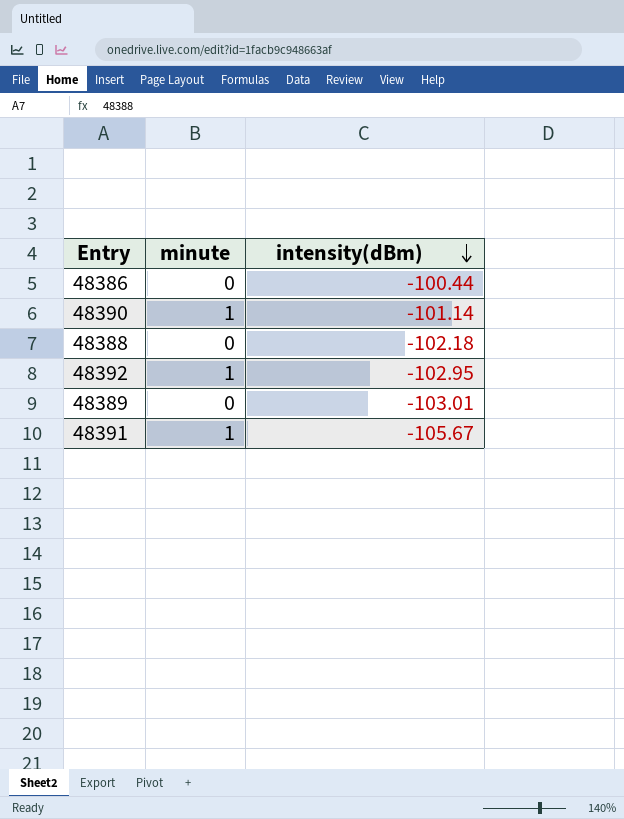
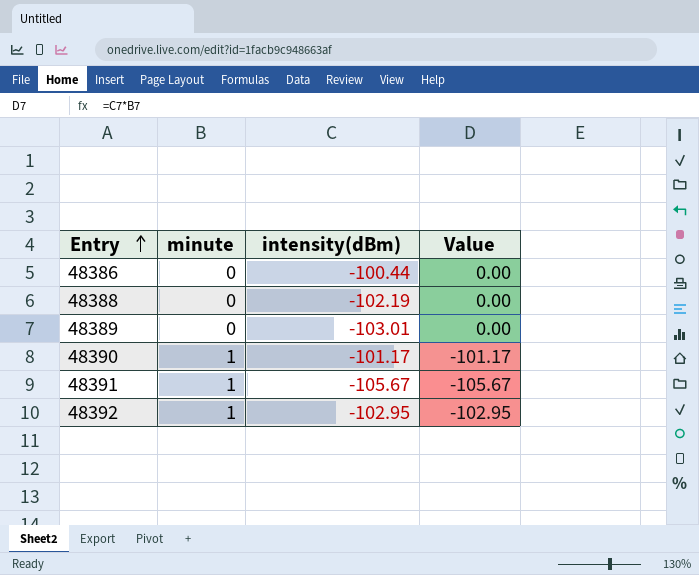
row order: intensity(dBm) descending -> Entry ascending
column Value | formula: none -> [minute] * [intensity(dBm)]
48388 | intensity(dBm): -102.18 -> -102.19
48390 | intensity(dBm): -101.14 -> -101.17

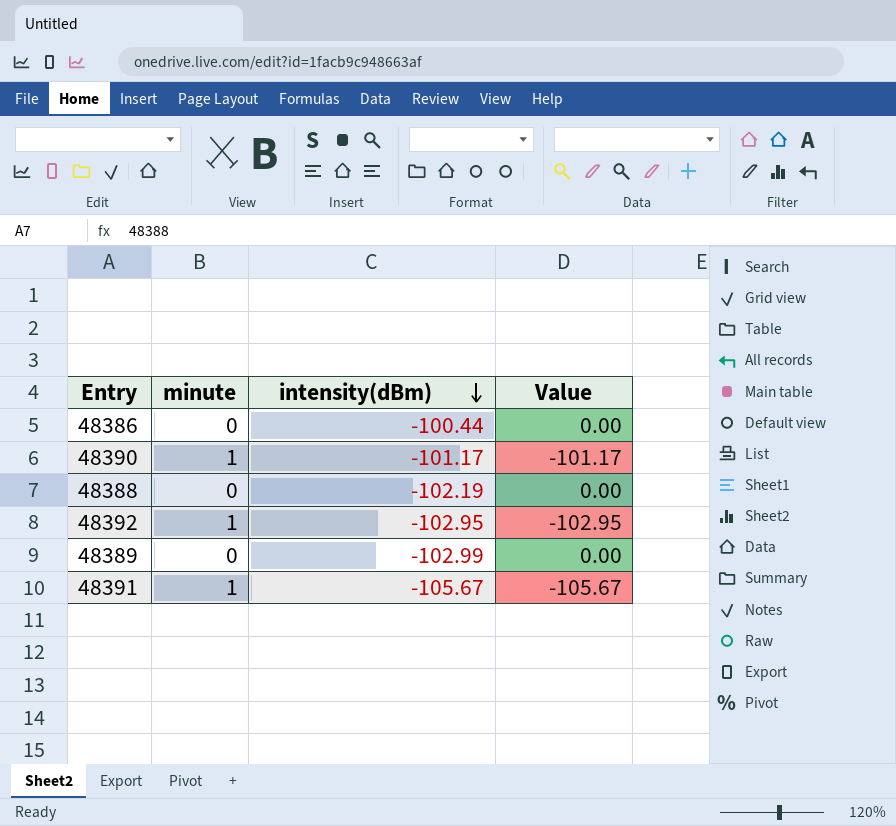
row order: Entry ascending -> intensity(dBm) descending
48389 | intensity(dBm): -103.01 -> -102.99

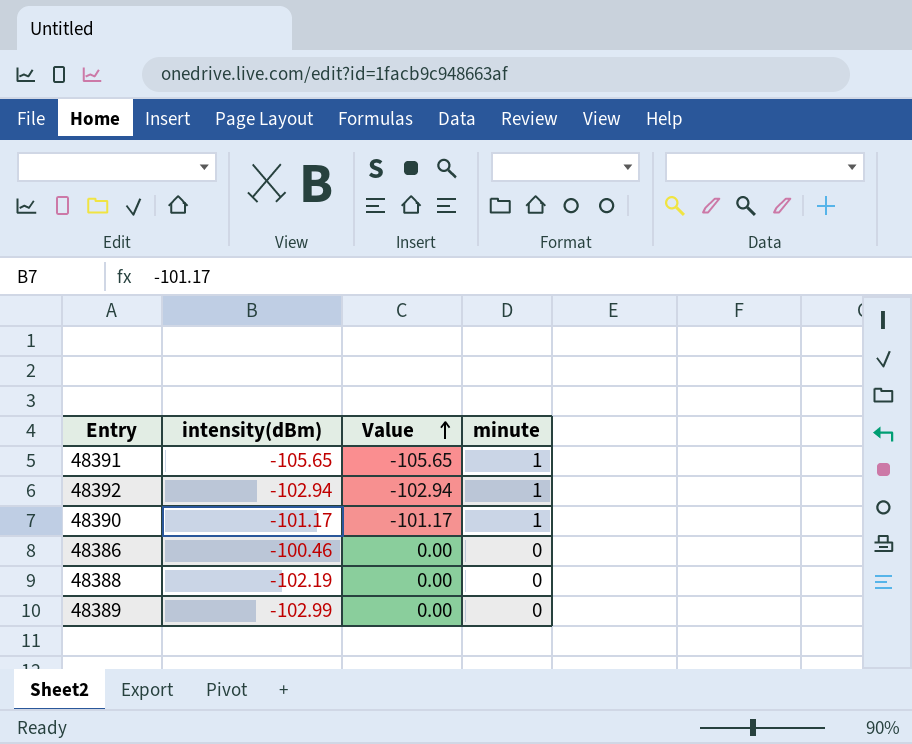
row order: intensity(dBm) descending -> Value ascending
column minute | position: 2 -> 4
48391 | intensity(dBm): -105.67 -> -105.65
48391 | Value: -105.67 -> -105.65
48392 | intensity(dBm): -102.95 -> -102.94
48392 | Value: -102.95 -> -102.94
48386 | intensity(dBm): -100.44 -> -100.46

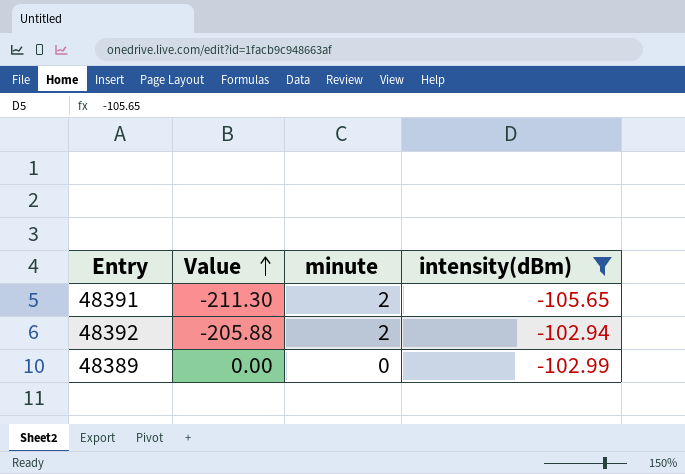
filter: none -> intensity(dBm) <= -102.94
column intensity(dBm) | position: 2 -> 4
48391 | Value: -105.65 -> -211.30
48391 | minute: 1 -> 2
48392 | Value: -102.94 -> -205.88
48392 | minute: 1 -> 2

